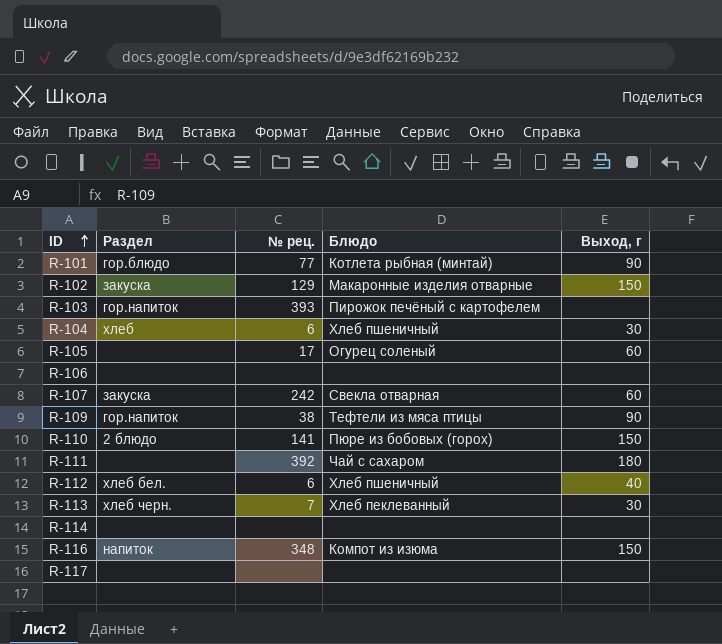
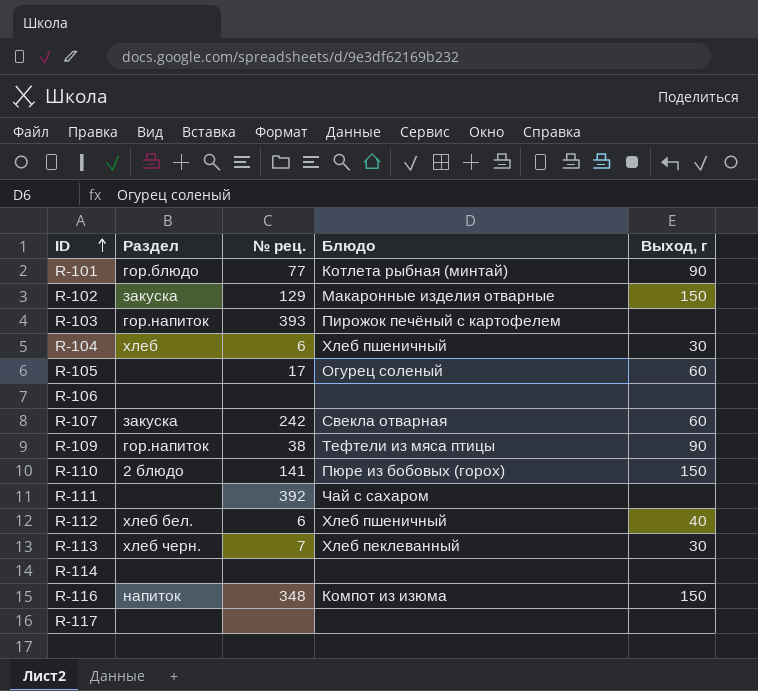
R-111 | Выход, г: 180 -> none

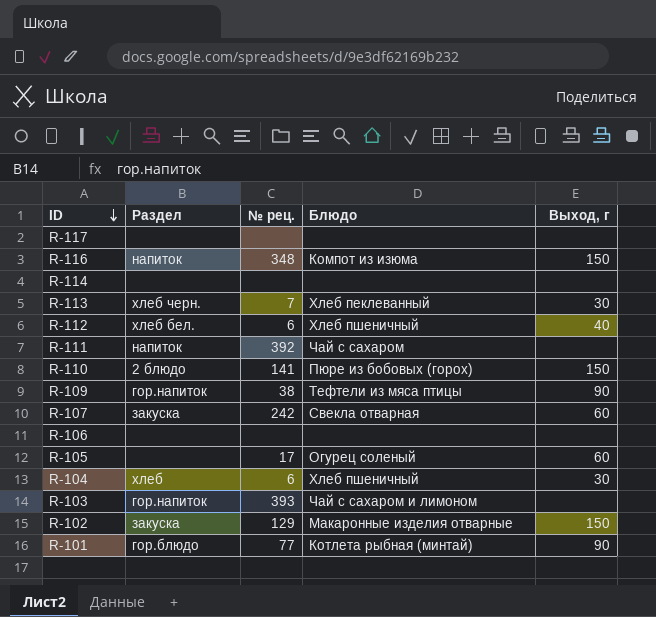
row order: ID ascending -> ID descending
R-111 | Раздел: none -> напиток
R-103 | Блюдо: Пирожок печёный с картофелем -> Чай с сахаром и лимоном

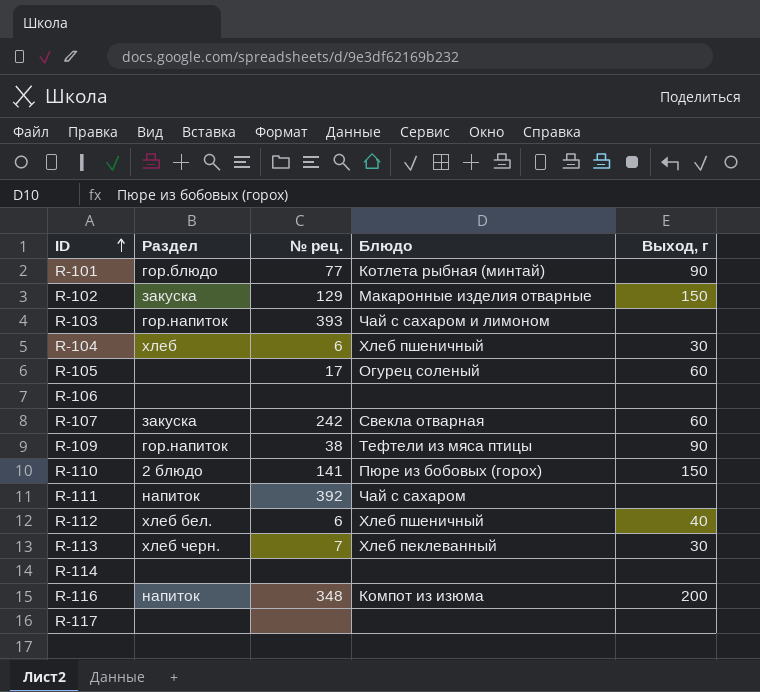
row order: ID descending -> ID ascending
R-116 | Выход, г: 150 -> 200

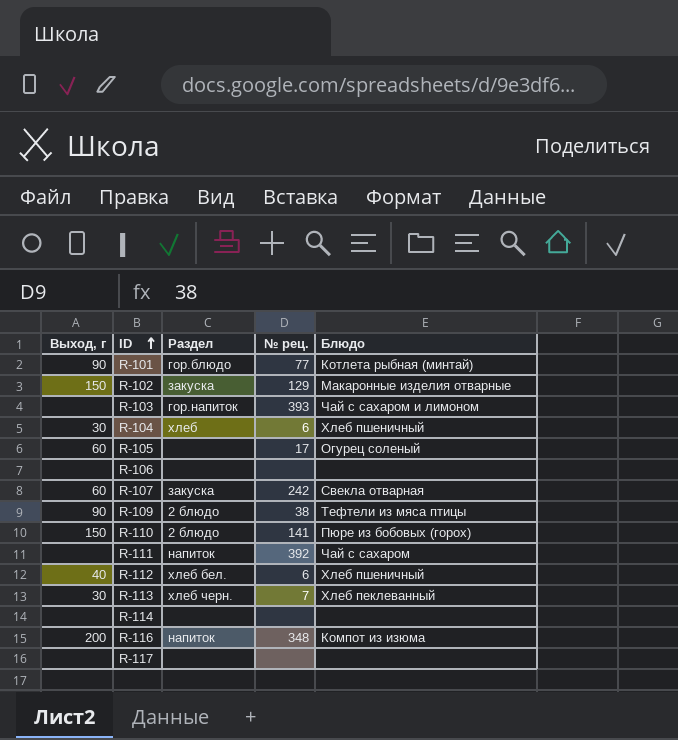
column Выход, г | position: 5 -> 1
R-109 | Раздел: гор.напиток -> 2 блюдо

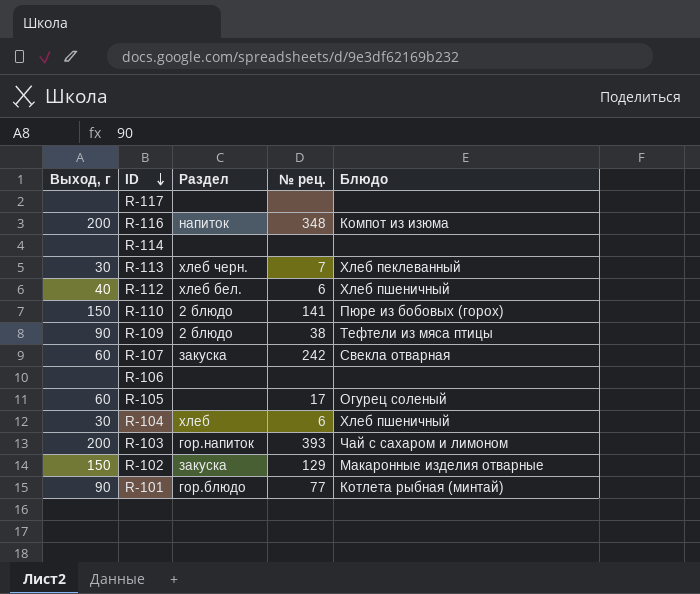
row order: ID ascending -> ID descending
row R-111: none | напиток | 392 | Чай с сахаром -> none
R-103 | Выход, г: none -> 200

